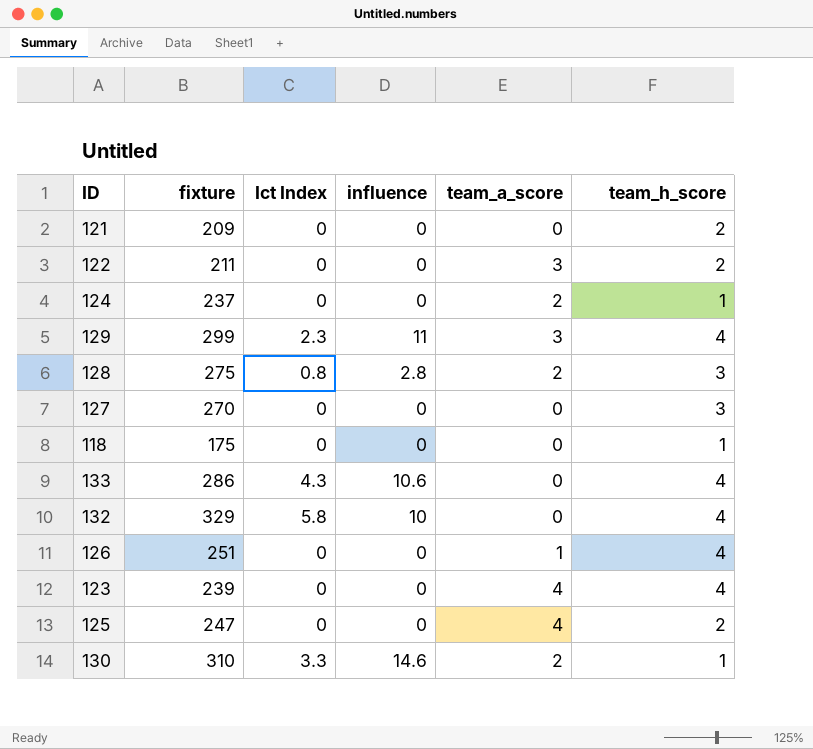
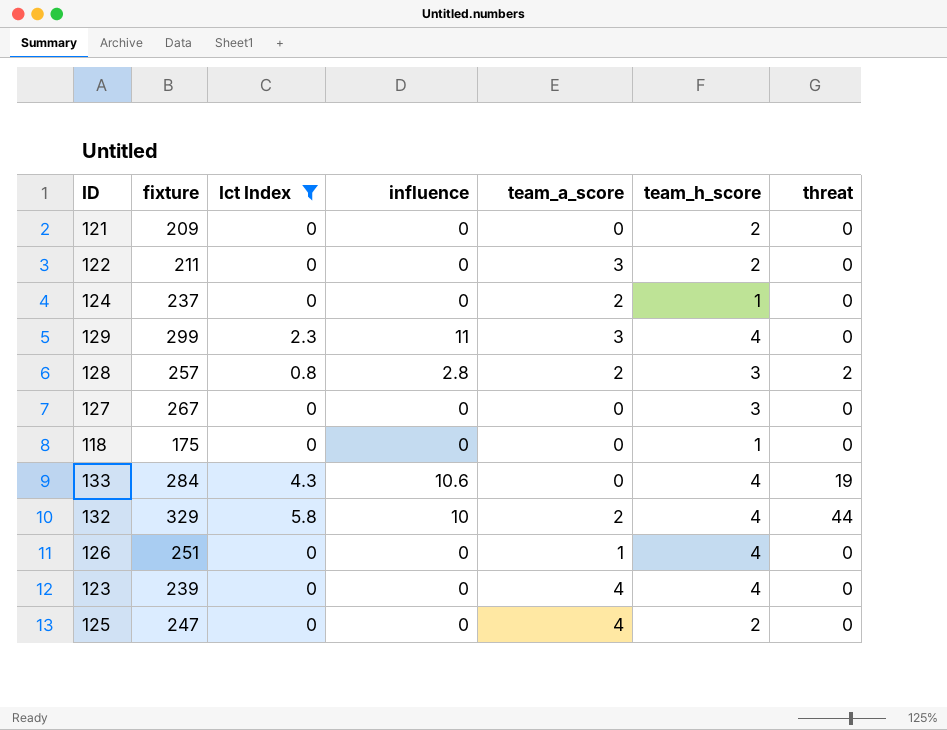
filter: none -> Ict Index != 3.3
column threat | position: none -> 7
128 | fixture: 275 -> 257
127 | fixture: 270 -> 267
133 | fixture: 286 -> 284
132 | team_a_score: 0 -> 2

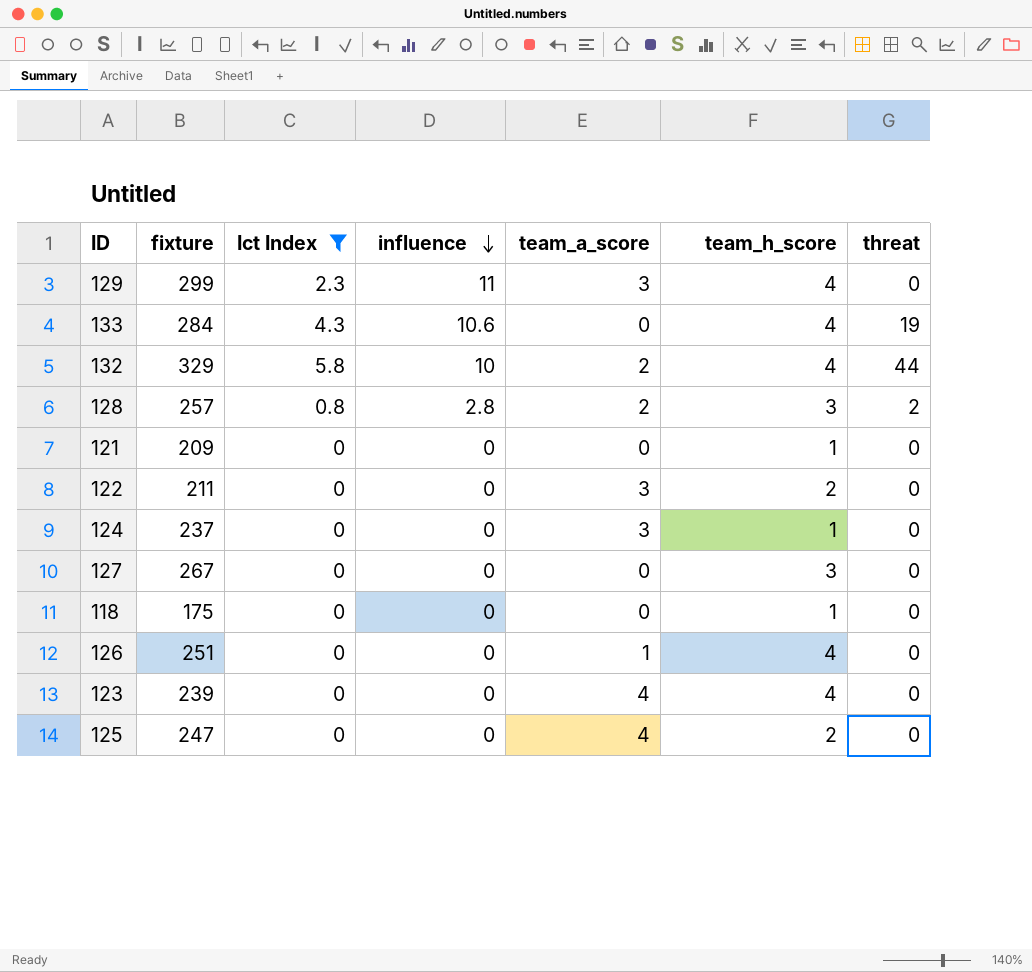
row order: none -> influence descending
121 | team_h_score: 2 -> 1
124 | team_a_score: 2 -> 3

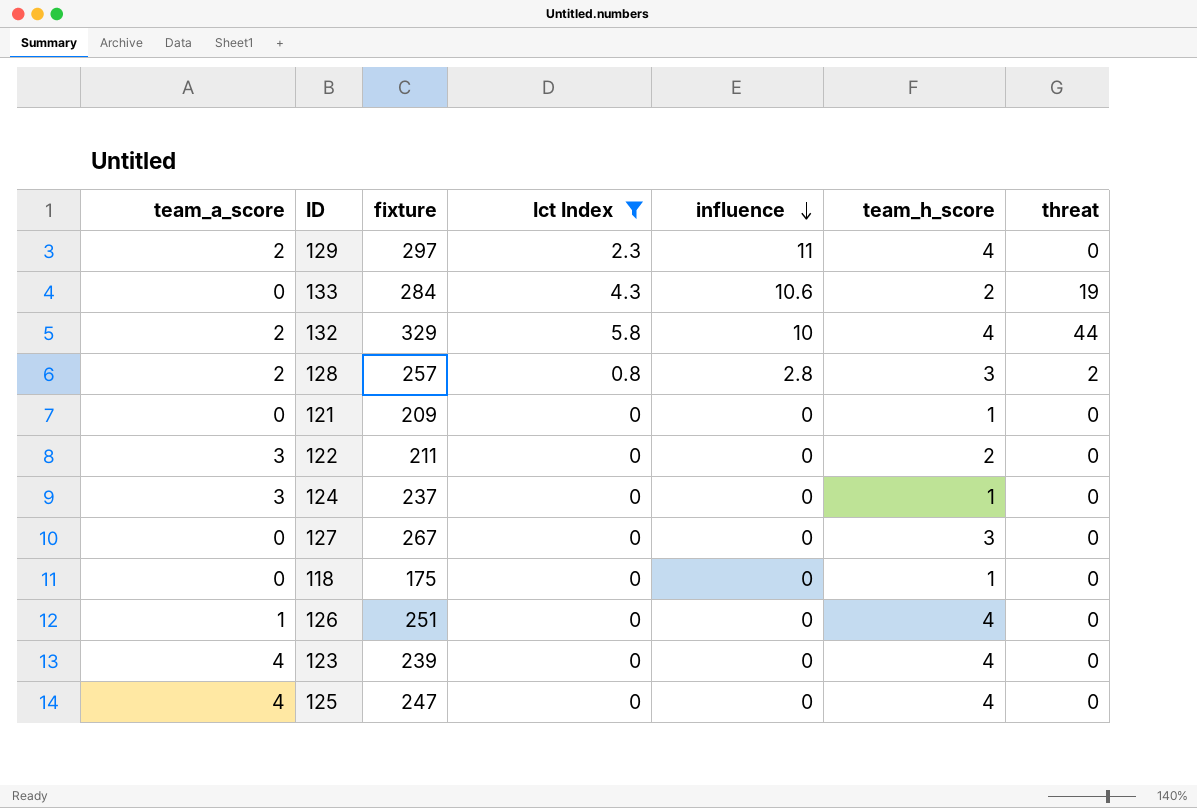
column team_a_score | position: 5 -> 1
129 | team_a_score: 3 -> 2
129 | fixture: 299 -> 297
133 | team_h_score: 4 -> 2
125 | team_h_score: 2 -> 4

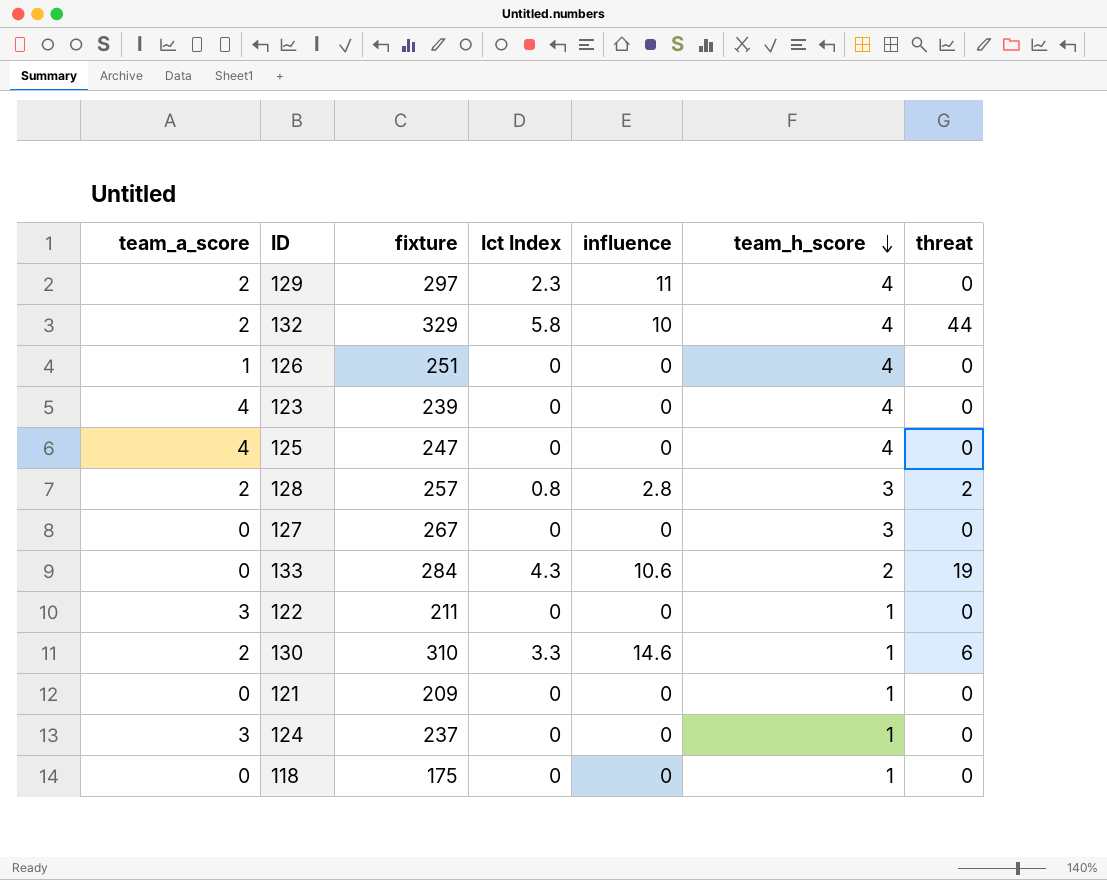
filter: Ict Index != 3.3 -> none
row order: influence descending -> team_h_score descending
122 | team_h_score: 2 -> 1

